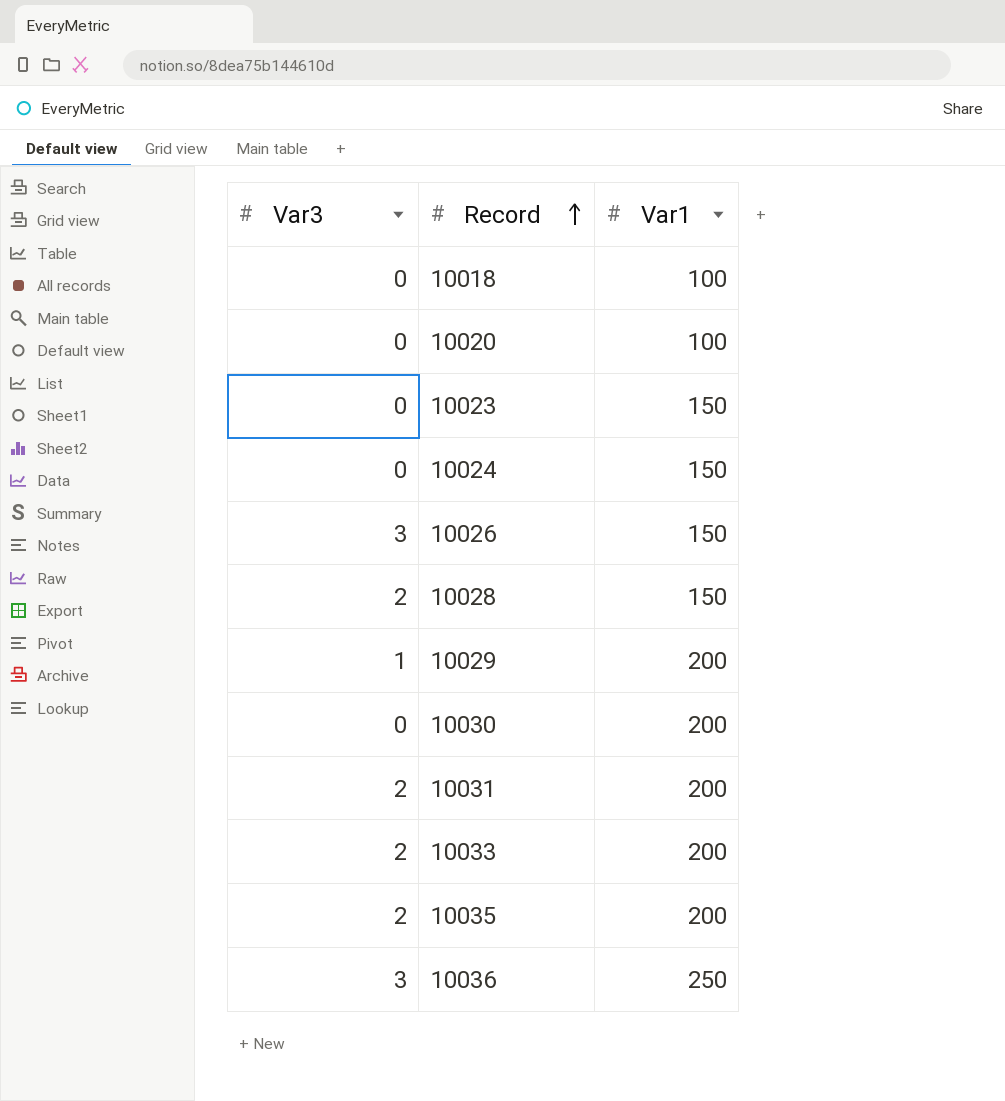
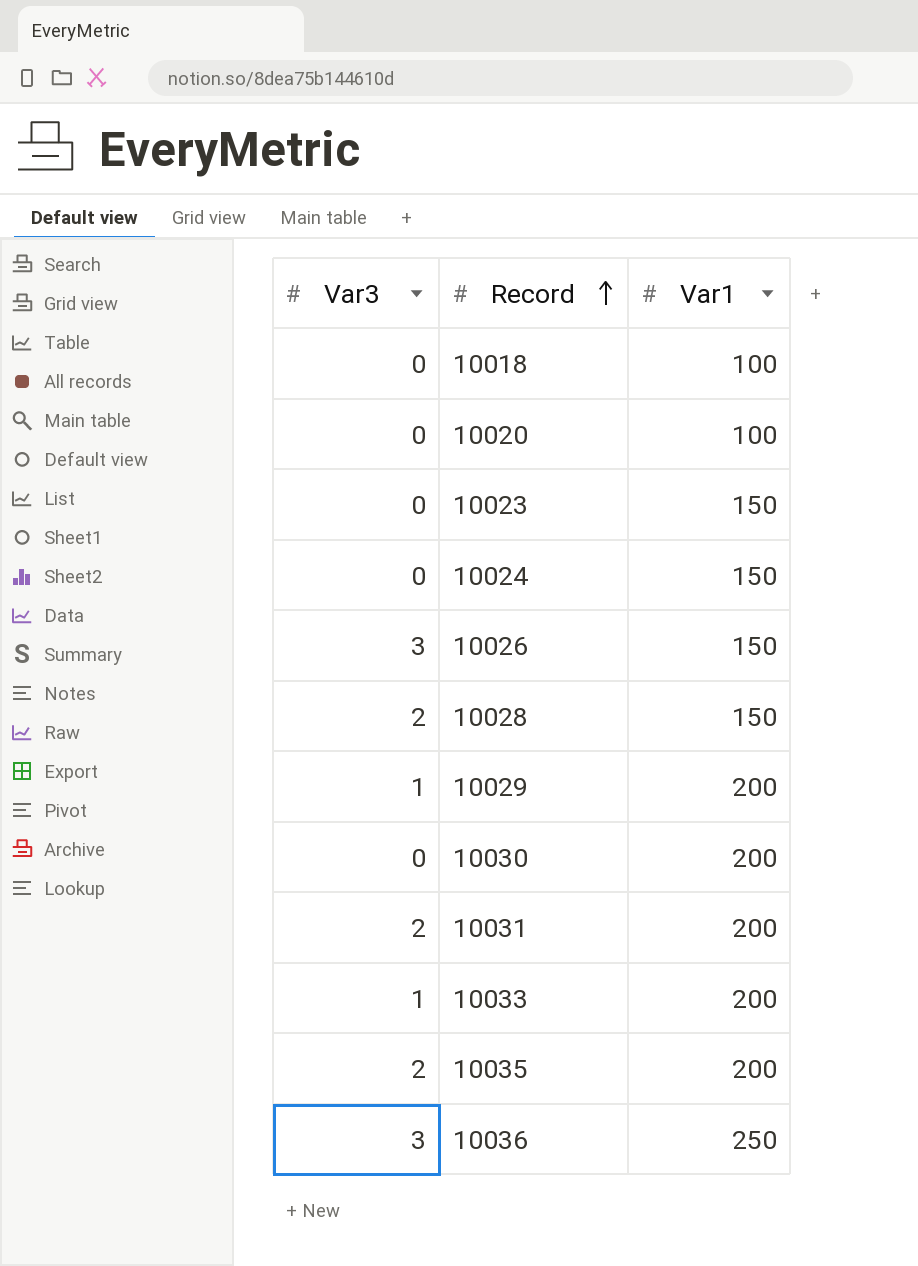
10033 | Var3: 2 -> 1

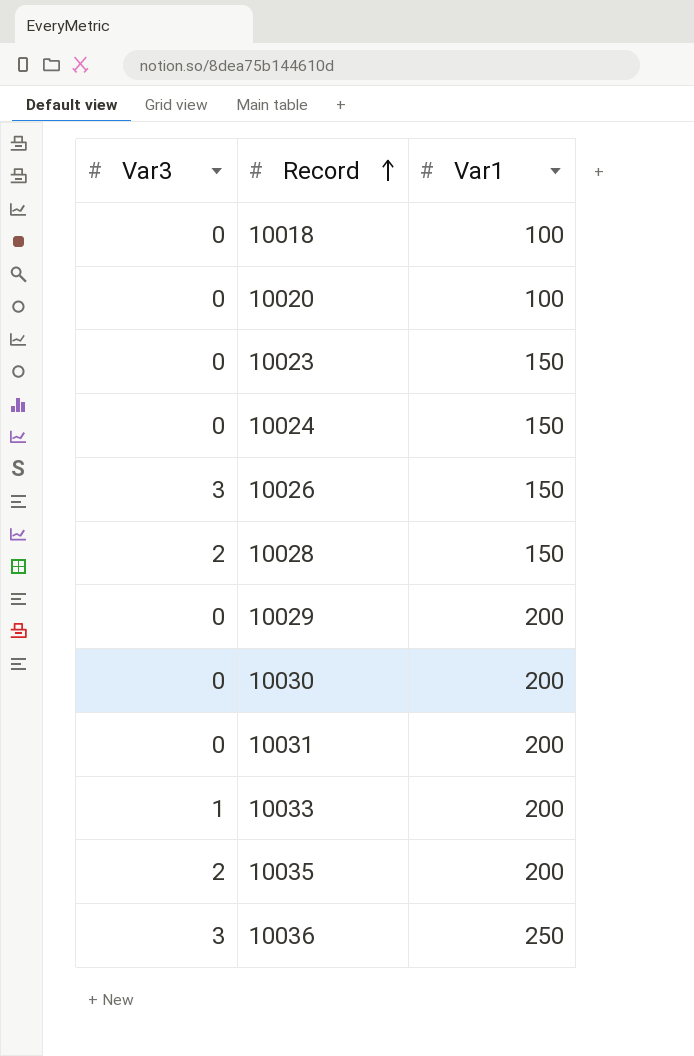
10029 | Var3: 1 -> 0
10031 | Var3: 2 -> 0

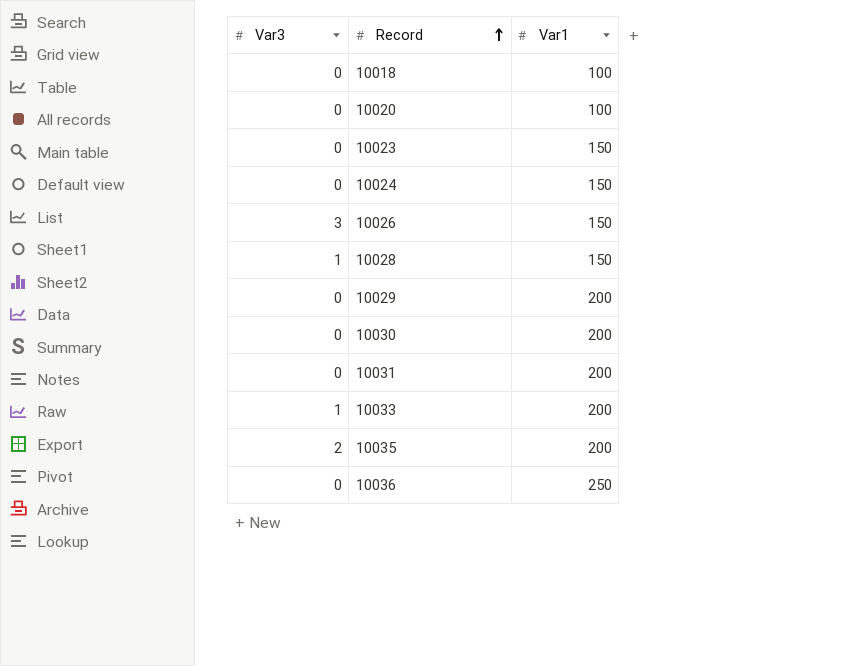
10028 | Var3: 2 -> 1
10036 | Var3: 3 -> 0

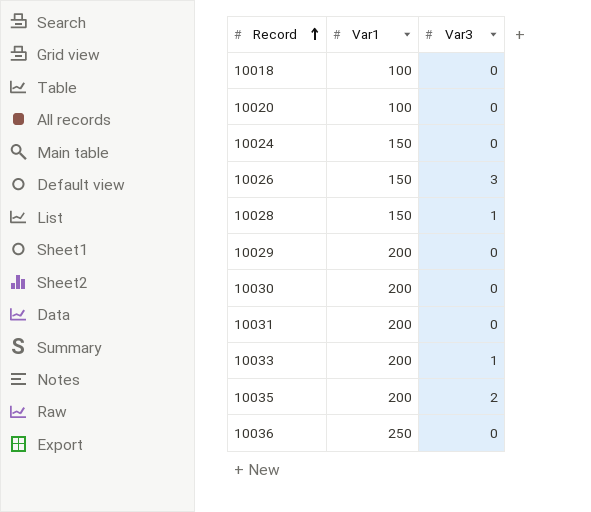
column Var3 | position: 1 -> 3
row 10023: 0 | 150 -> none

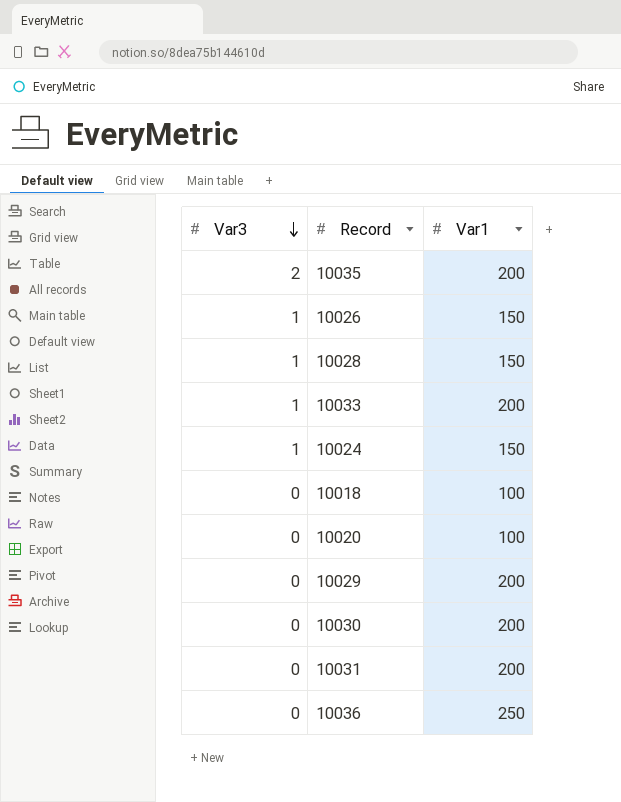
row order: Record ascending -> Var3 descending
column Var3 | position: 3 -> 1
10026 | Var3: 3 -> 1
10024 | Var3: 0 -> 1

